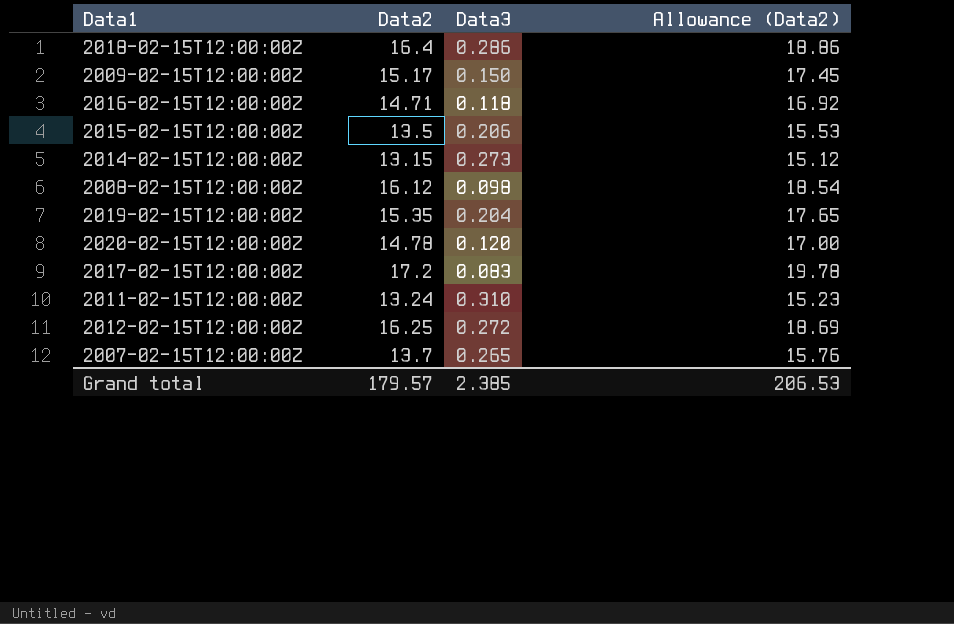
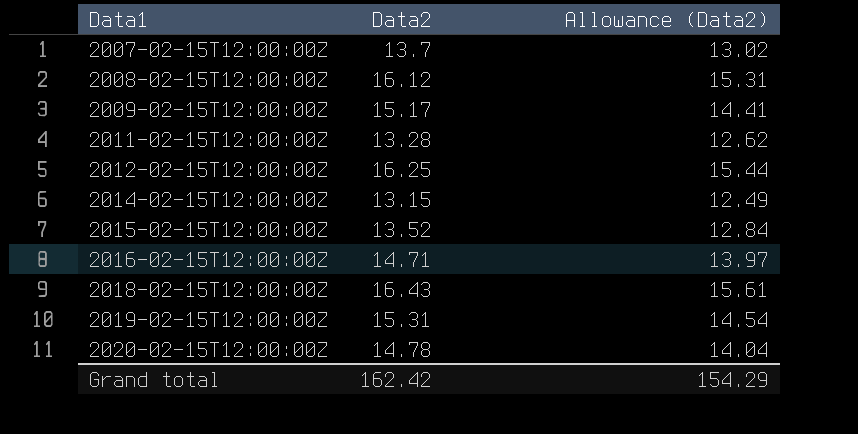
row order: none -> Data1 ascending
column Data3 | position: 3 -> none
column Allowance (Data2) | formula: [Data2] * 1.15 -> [Data2] * 0.95
row 2017-02-15T12:00:00Z: 17.2 | 0.083 | 19.78 -> none
2011-02-15T12:00:00Z | Data2: 13.24 -> 13.28
2015-02-15T12:00:00Z | Data2: 13.5 -> 13.52
2018-02-15T12:00:00Z | Data2: 16.4 -> 16.43
2019-02-15T12:00:00Z | Data2: 15.35 -> 15.31
Grand total | Data2: 179.57 -> 162.42
Grand total | Allowance (Data2): 206.53 -> 154.29

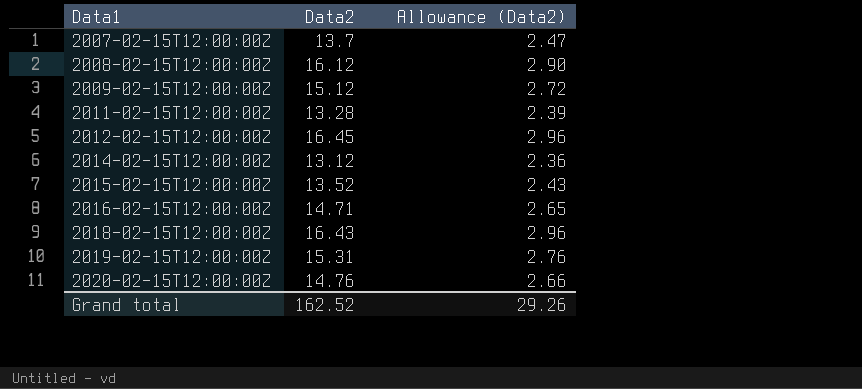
column Allowance (Data2) | formula: [Data2] * 0.95 -> [Data2] * 0.18
2009-02-15T12:00:00Z | Data2: 15.17 -> 15.12
2012-02-15T12:00:00Z | Data2: 16.25 -> 16.45
2014-02-15T12:00:00Z | Data2: 13.15 -> 13.12
2020-02-15T12:00:00Z | Data2: 14.78 -> 14.76
Grand total | Data2: 162.42 -> 162.52
Grand total | Allowance (Data2): 154.29 -> 29.26

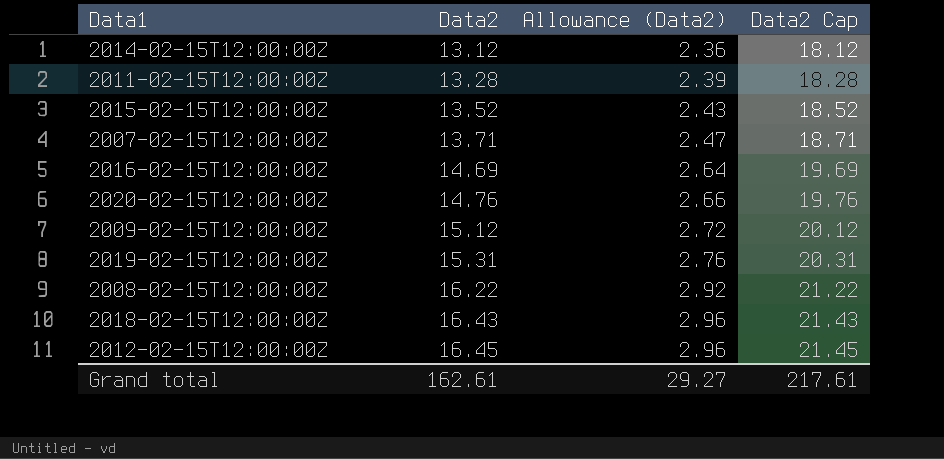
row order: Data1 ascending -> Data2 ascending
column Data2 Cap | formula: none -> [Data2] + 5
2007-02-15T12:00:00Z | Data2: 13.7 -> 13.71
2016-02-15T12:00:00Z | Data2: 14.71 -> 14.69
2016-02-15T12:00:00Z | Allowance (Data2): 2.65 -> 2.64
2008-02-15T12:00:00Z | Data2: 16.12 -> 16.22
2008-02-15T12:00:00Z | Allowance (Data2): 2.90 -> 2.92
Grand total | Data2: 162.52 -> 162.61
Grand total | Allowance (Data2): 29.26 -> 29.27

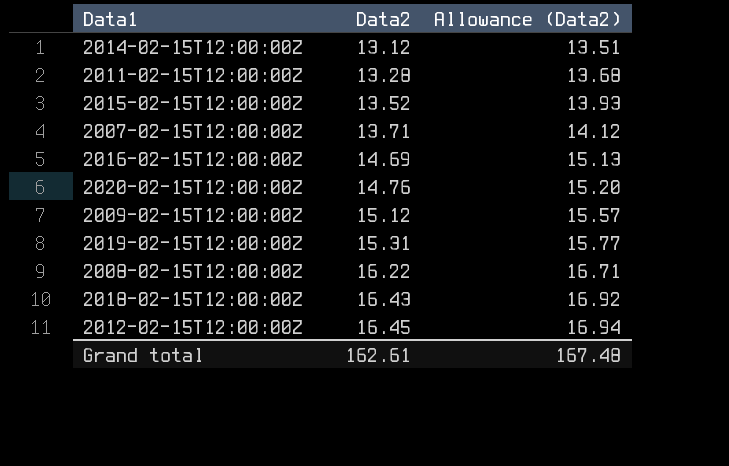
column Data2 Cap | formula: [Data2] + 5 -> none
column Allowance (Data2) | formula: [Data2] * 0.18 -> [Data2] * 1.03
Grand total | Allowance (Data2): 29.27 -> 167.48

